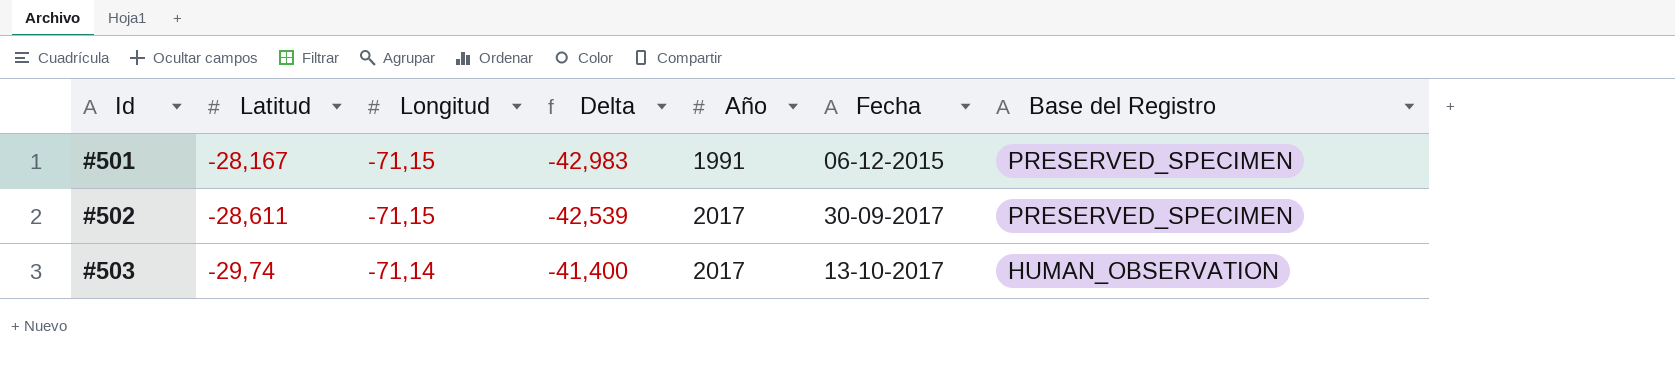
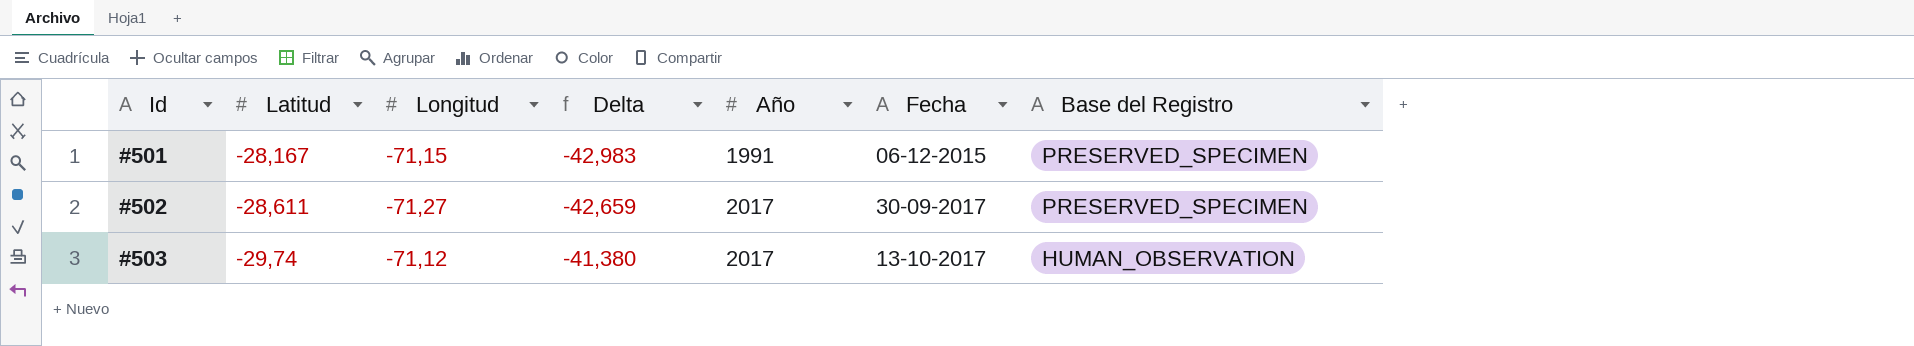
#502 | Longitud: -71,15 -> -71,27
#502 | Delta: -42,539 -> -42,659
#503 | Longitud: -71,14 -> -71,12
#503 | Delta: -41,400 -> -41,380

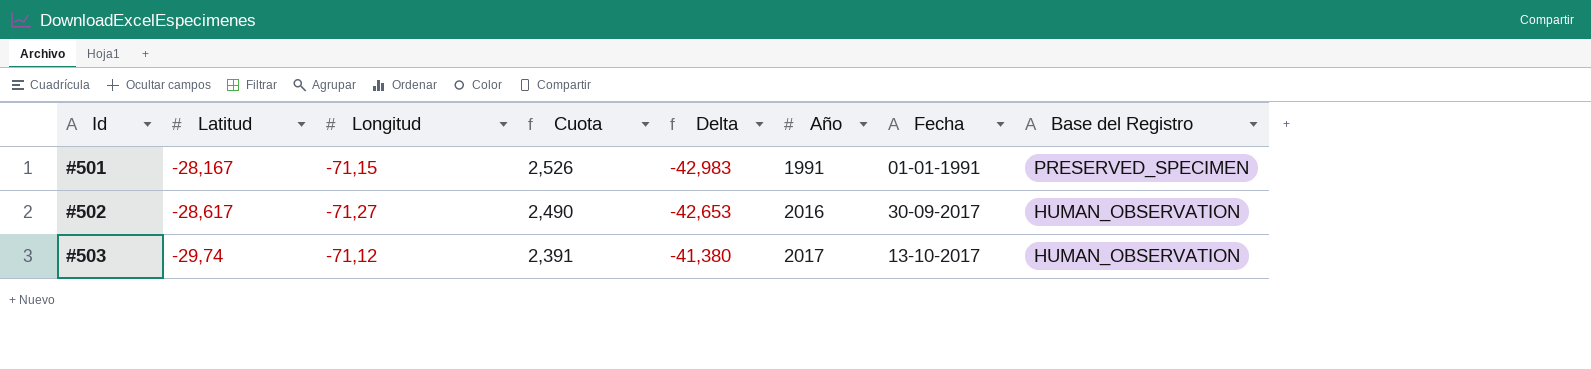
column Cuota | formula: none -> [Longitud] / [Latitud]
#501 | Fecha: 06-12-2015 -> 01-01-1991
#502 | Latitud: -28,611 -> -28,617
#502 | Delta: -42,659 -> -42,653
#502 | Año: 2017 -> 2016
#502 | Base del Registro: PRESERVED_SPECIMEN -> HUMAN_OBSERVATION

